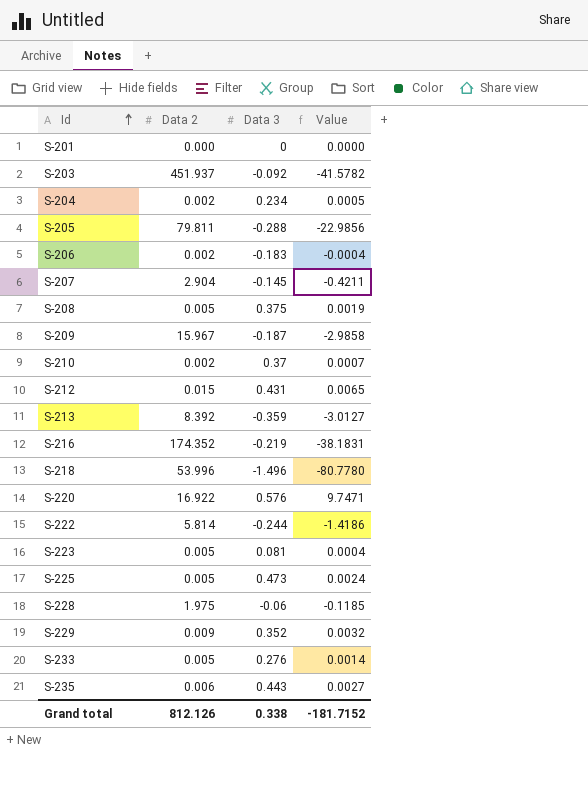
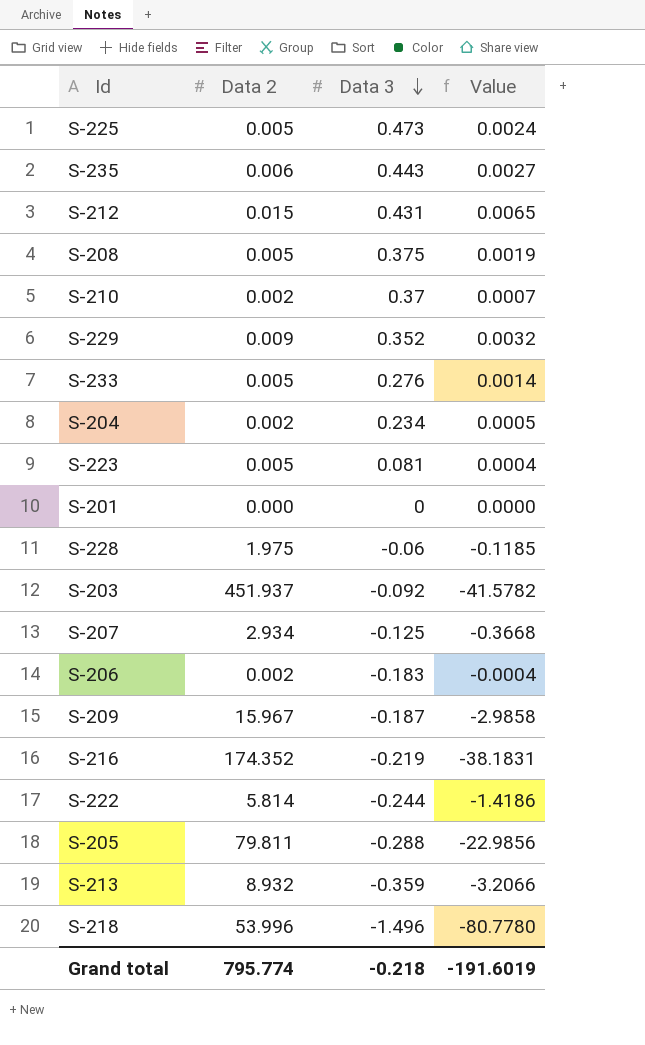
row order: Id ascending -> Data 3 descending
row S-220: 16.922 | 0.576 | 9.7471 -> none
S-207 | Data 2: 2.904 -> 2.934
S-207 | Data 3: -0.145 -> -0.125
S-207 | Value: -0.4211 -> -0.3668
S-213 | Data 2: 8.392 -> 8.932
S-213 | Value: -3.0127 -> -3.2066
Grand total | Data 2: 812.126 -> 795.774
Grand total | Data 3: 0.338 -> -0.218
Grand total | Value: -181.7152 -> -191.6019

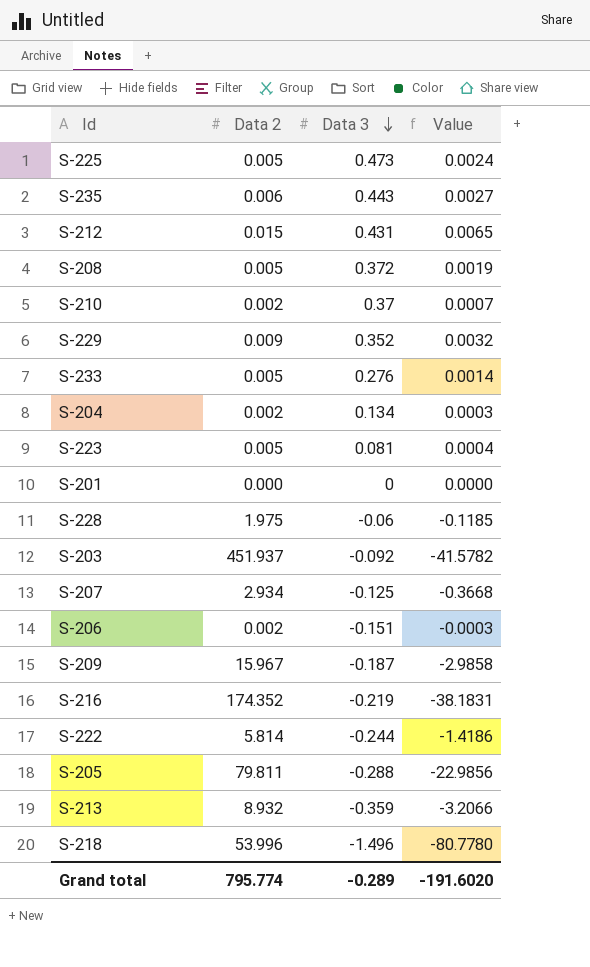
S-208 | Data 3: 0.375 -> 0.372
S-204 | Data 3: 0.234 -> 0.134
S-204 | Value: 0.0005 -> 0.0003
S-206 | Data 3: -0.183 -> -0.151
S-206 | Value: -0.0004 -> -0.0003
Grand total | Data 3: -0.218 -> -0.289
Grand total | Value: -191.6019 -> -191.6020

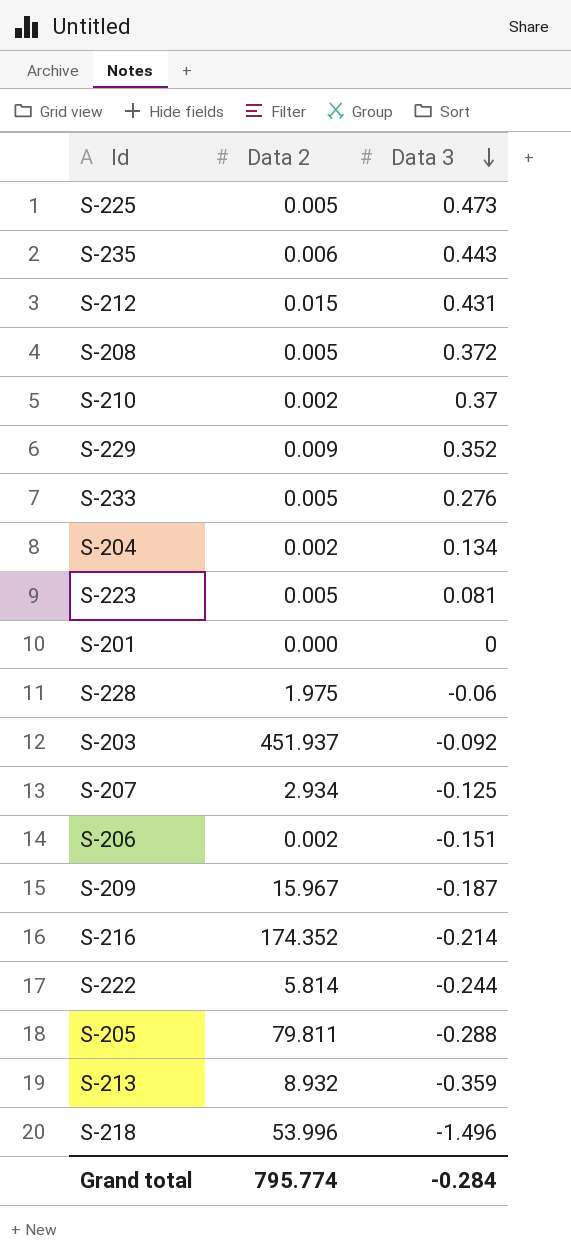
column Value | formula: [Data 2] * [Data 3] -> none
S-216 | Data 3: -0.219 -> -0.214
Grand total | Data 3: -0.289 -> -0.284

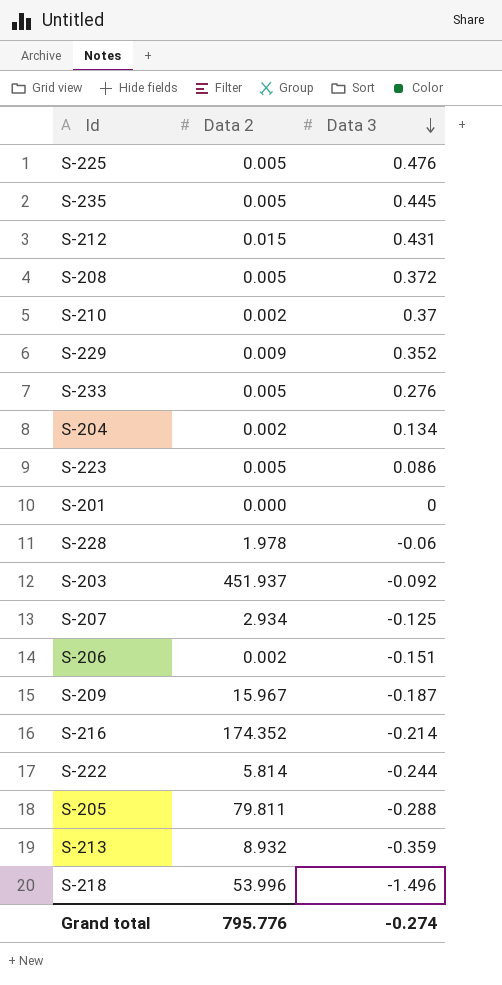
S-225 | Data 3: 0.473 -> 0.476
S-235 | Data 2: 0.006 -> 0.005
S-235 | Data 3: 0.443 -> 0.445
S-223 | Data 3: 0.081 -> 0.086
S-228 | Data 2: 1.975 -> 1.978
Grand total | Data 2: 795.774 -> 795.776
Grand total | Data 3: -0.284 -> -0.274

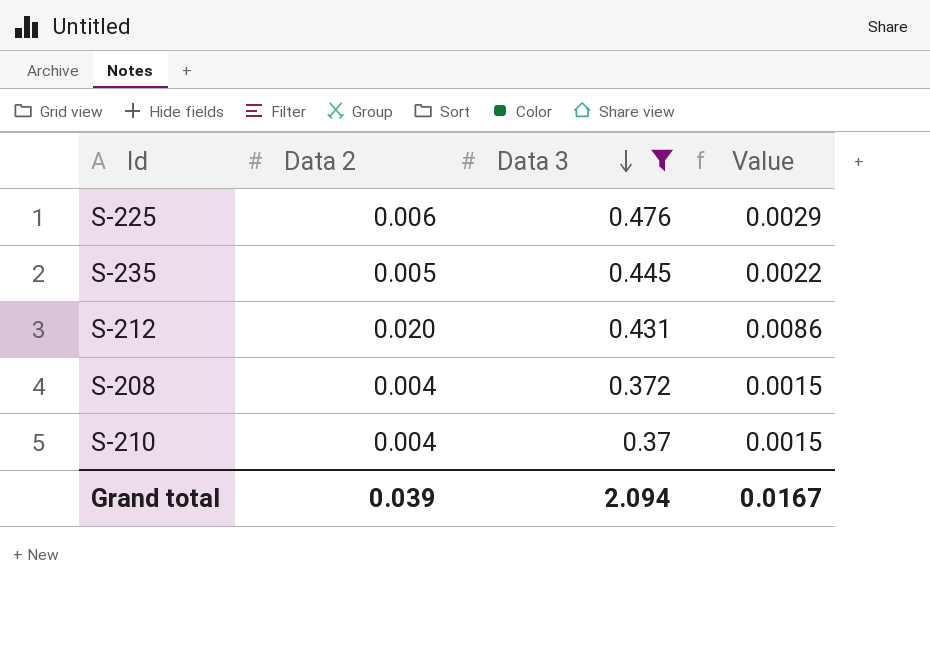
filter: none -> Data 3 >= 0.37
column Value | formula: none -> [Data 2] * [Data 3]
S-225 | Data 2: 0.005 -> 0.006
S-212 | Data 2: 0.015 -> 0.020
S-208 | Data 2: 0.005 -> 0.004
S-210 | Data 2: 0.002 -> 0.004
Grand total | Data 2: 795.776 -> 0.039
Grand total | Data 3: -0.274 -> 2.094

